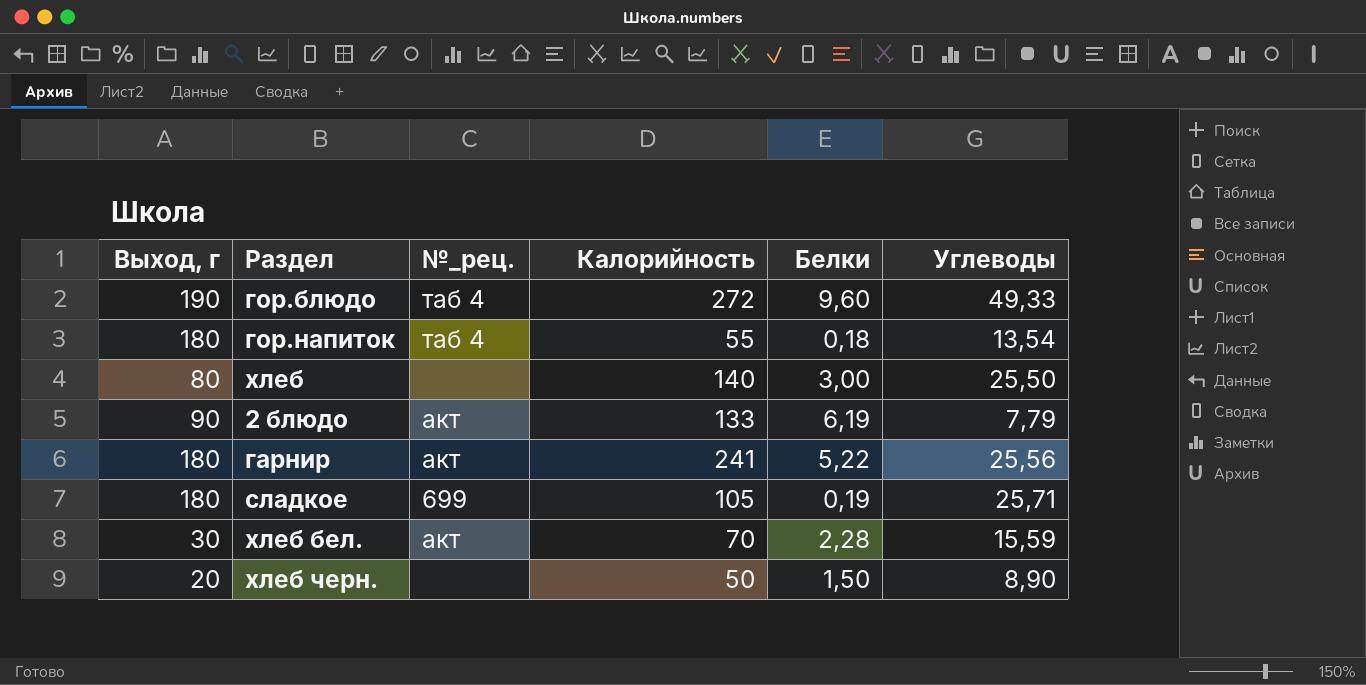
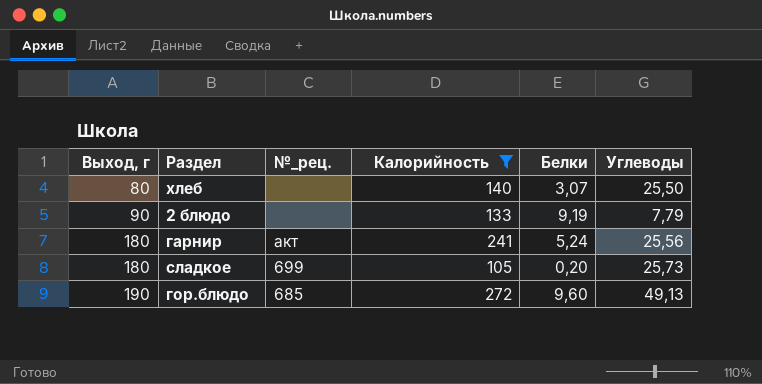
filter: none -> Калорийность >= 105
row order: none -> Выход, г ascending
хлеб | Белки: 3,00 -> 3,07
2 блюдо | №_рец.: акт -> none
2 блюдо | Белки: 6,19 -> 9,19
гарнир | Белки: 5,22 -> 5,24
сладкое | Белки: 0,19 -> 0,20
сладкое | Углеводы: 25,71 -> 25,73
гор.блюдо | №_рец.: таб 4 -> 685
гор.блюдо | Углеводы: 49,33 -> 49,13

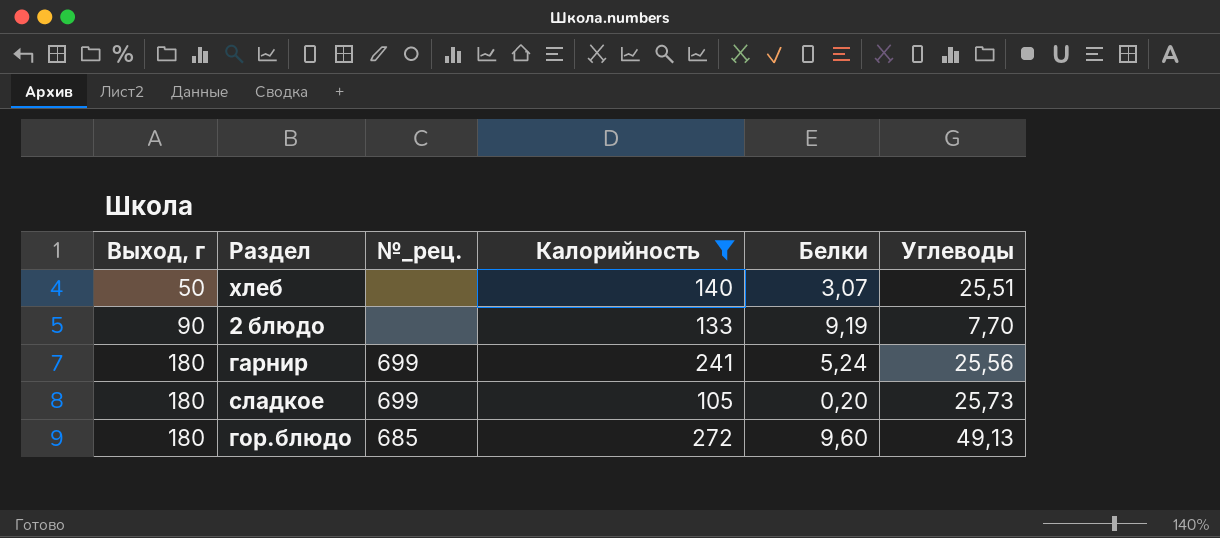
хлеб | Выход, г: 80 -> 50
хлеб | Углеводы: 25,50 -> 25,51
2 блюдо | Углеводы: 7,79 -> 7,70
гарнир | №_рец.: акт -> 699
гор.блюдо | Выход, г: 190 -> 180

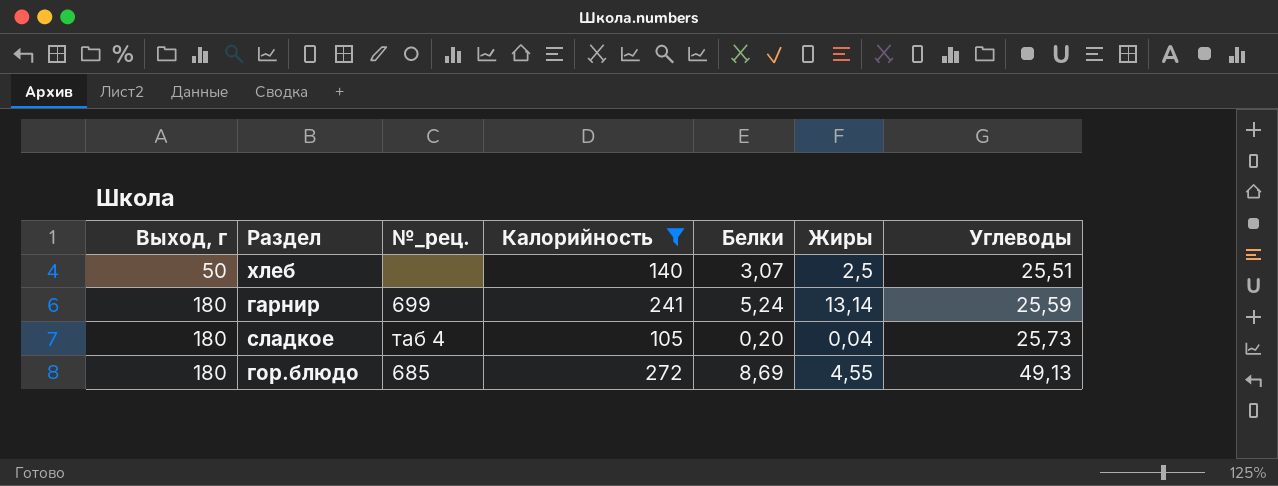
column Жиры | position: none -> 6
row 2 блюдо: 90 | none | 133 | 9,19 | 7,70 -> none
гарнир | Углеводы: 25,56 -> 25,59
сладкое | №_рец.: 699 -> таб 4
гор.блюдо | Белки: 9,60 -> 8,69

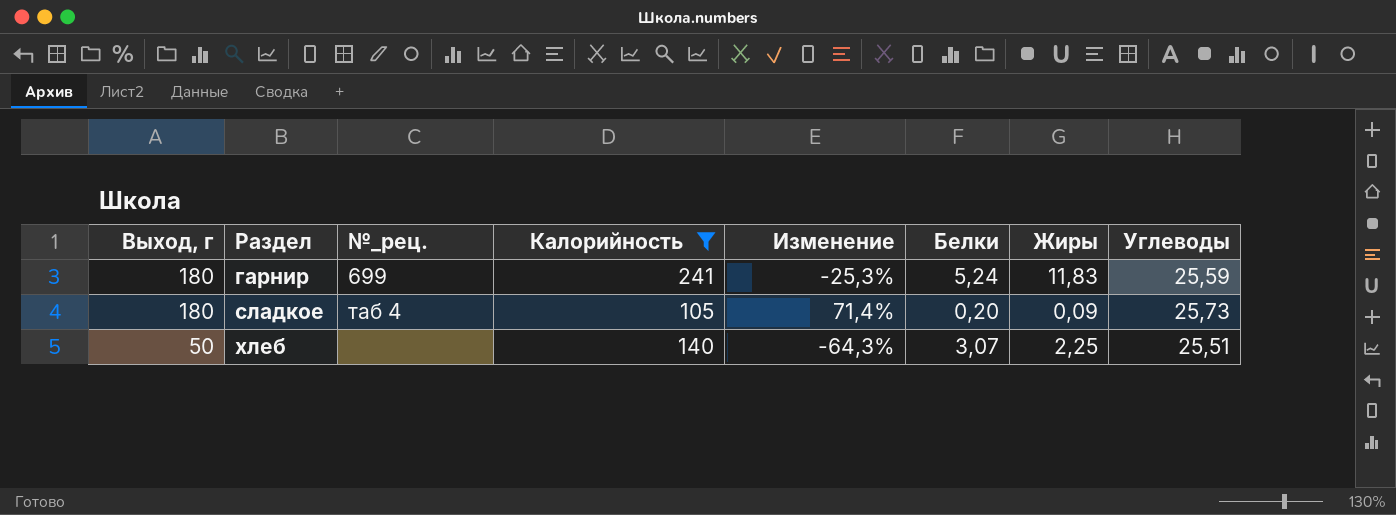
row order: Выход, г ascending -> Выход, г descending
column Изменение | formula: none -> ([Выход, г] - [Калорийность]) / [Калорийность]
row гор.блюдо: 180 | 685 | 272 | 8,69 | 4,55 | 49,13 -> none
гарнир | Жиры: 13,14 -> 11,83
сладкое | Жиры: 0,04 -> 0,09
хлеб | Жиры: 2,5 -> 2,25

